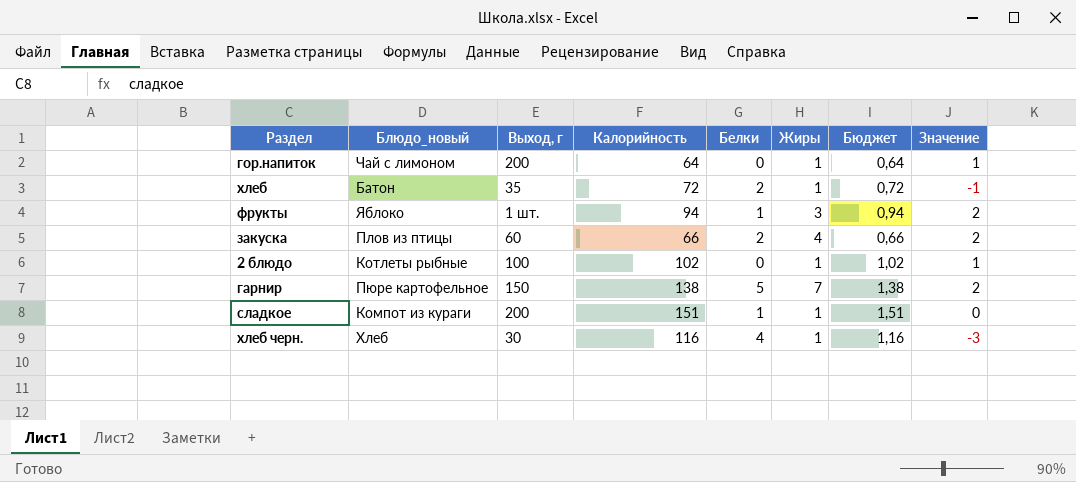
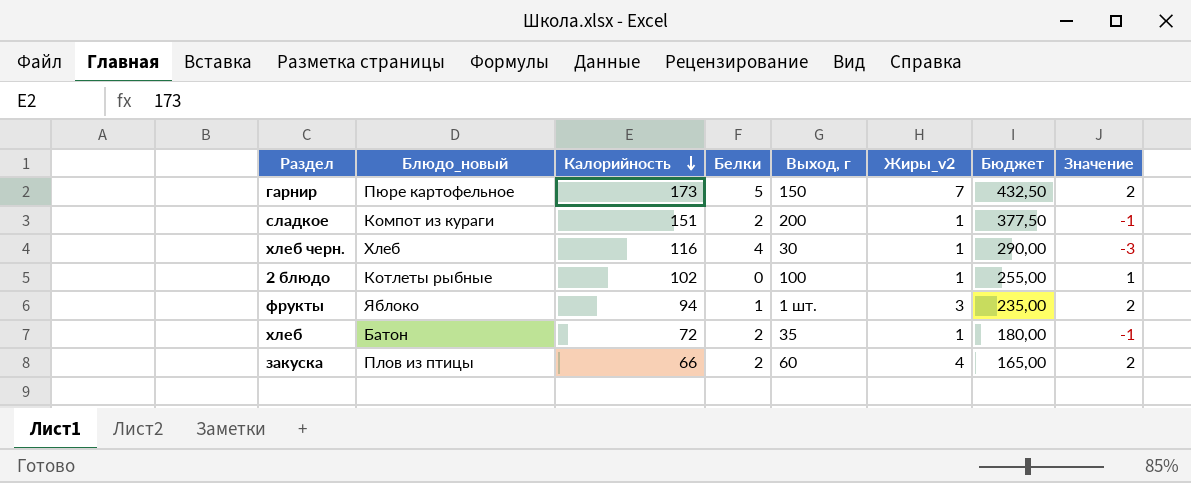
row order: none -> Калорийность descending
column Выход, г | position: 3 -> 5
column name: Жиры -> Жиры_v2
column Бюджет | formula: [Калорийность] * 0,01 -> [Калорийность] * 2,5
row гор.напиток: Чай с лимоном | 200 | 64 | 0 | 1 | 0,64 | 1 -> none
гарнир | Калорийность: 138 -> 173
сладкое | Белки: 1 -> 2
сладкое | Значение: 0 -> -1

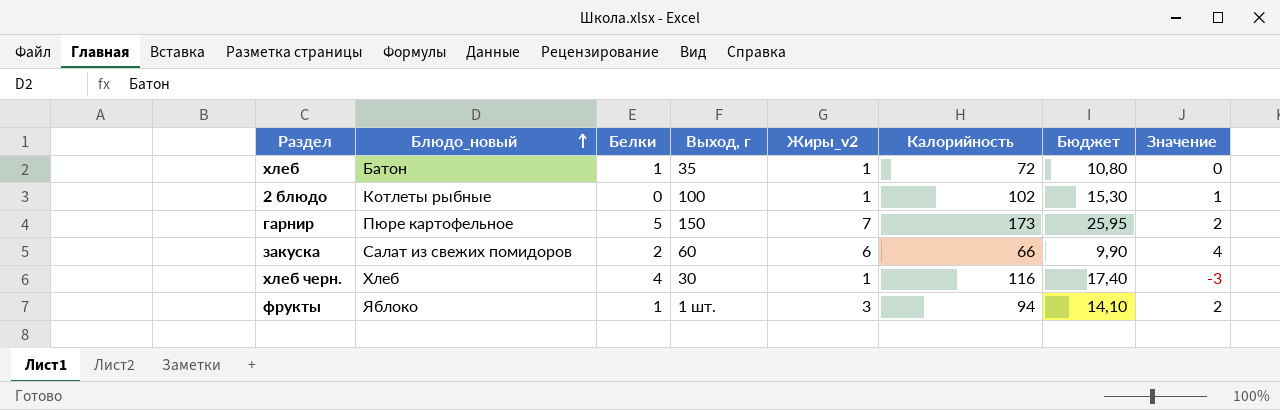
row order: Калорийность descending -> Блюдо_новый ascending
column Калорийность | position: 3 -> 6
column Бюджет | formula: [Калорийность] * 2,5 -> [Калорийность] * 0,15
row сладкое: Компот из кураги | 151 | 2 | 200 | 1 | 377,50 | -1 -> none
хлеб | Белки: 2 -> 1
хлеб | Значение: -1 -> 0
закуска | Блюдо_новый: Плов из птицы -> Салат из свежих помидоров
закуска | Жиры_v2: 4 -> 6
закуска | Значение: 2 -> 4

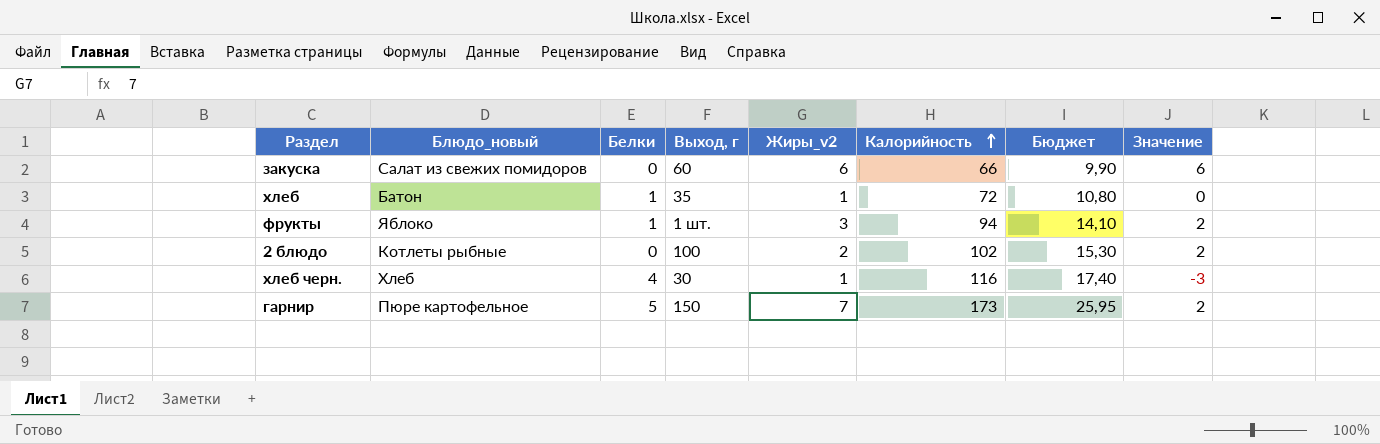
row order: Блюдо_новый ascending -> Калорийность ascending
закуска | Белки: 2 -> 0
закуска | Значение: 4 -> 6
2 блюдо | Жиры_v2: 1 -> 2
2 блюдо | Значение: 1 -> 2

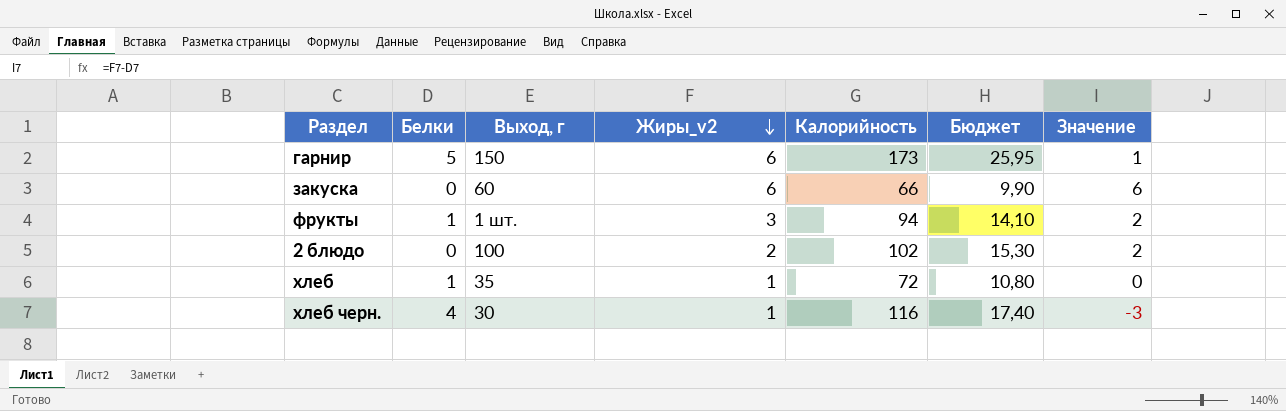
row order: Калорийность ascending -> Жиры_v2 descending
column Блюдо_новый | position: 2 -> none
гарнир | Жиры_v2: 7 -> 6
гарнир | Значение: 2 -> 1

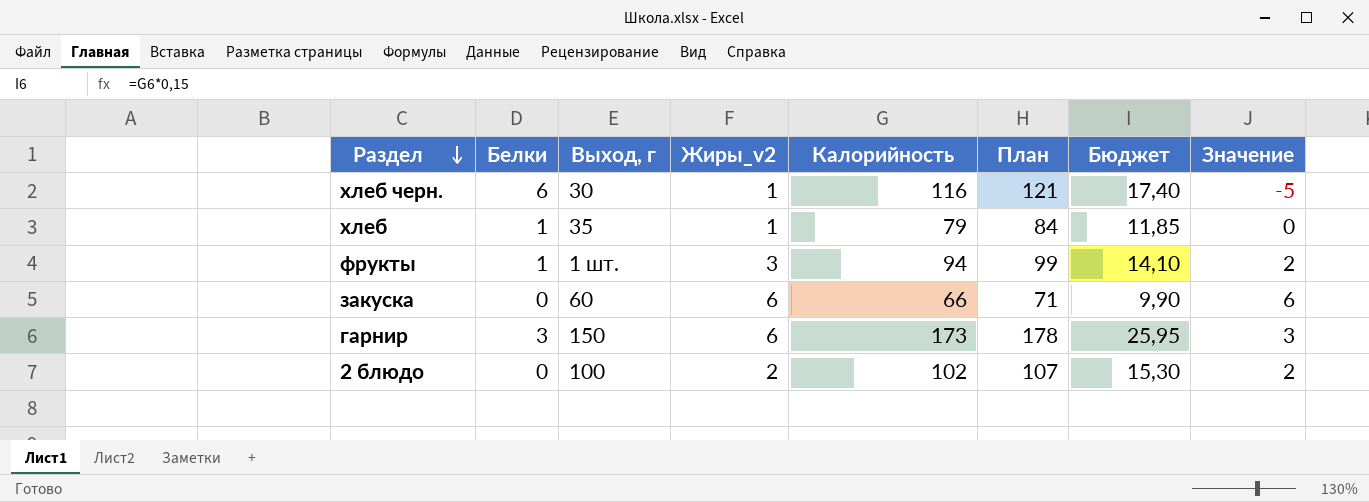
row order: Жиры_v2 descending -> Раздел descending
column План | formula: none -> [Калорийность] + 5
хлеб черн. | Белки: 4 -> 6
хлеб черн. | Значение: -3 -> -5
хлеб | Калорийность: 72 -> 79
хлеб | Бюджет: 10,80 -> 11,85
гарнир | Белки: 5 -> 3
гарнир | Значение: 1 -> 3

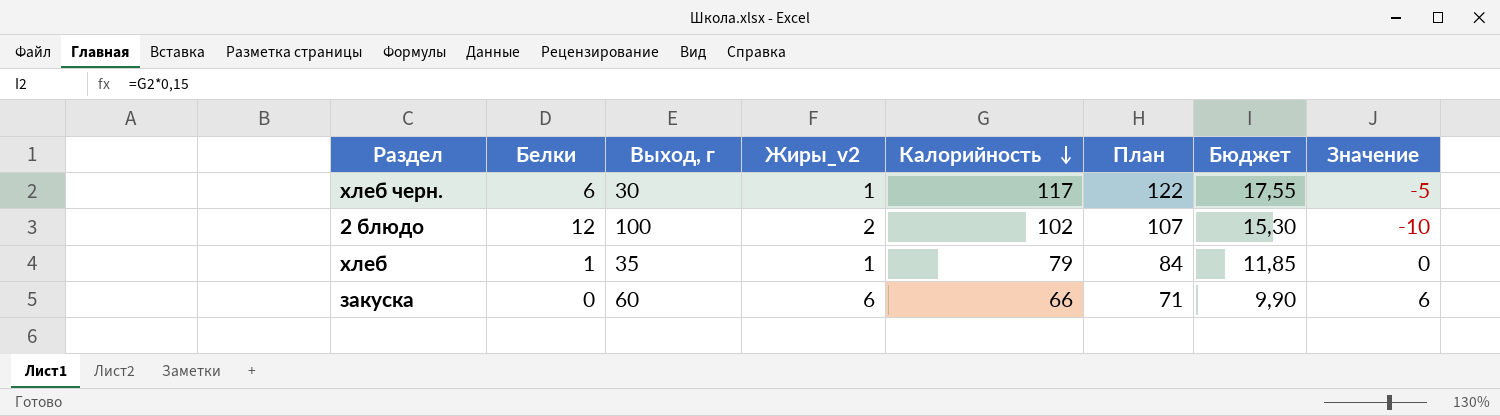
row order: Раздел descending -> Калорийность descending
row фрукты: 1 | 1 шт. | 3 | 94 | 99 | 14,10 | 2 -> none
row гарнир: 3 | 150 | 6 | 173 | 178 | 25,95 | 3 -> none
хлеб черн. | Калорийность: 116 -> 117
хлеб черн. | План: 121 -> 122
хлеб черн. | Бюджет: 17,40 -> 17,55
2 блюдо | Белки: 0 -> 12
2 блюдо | Значение: 2 -> -10

